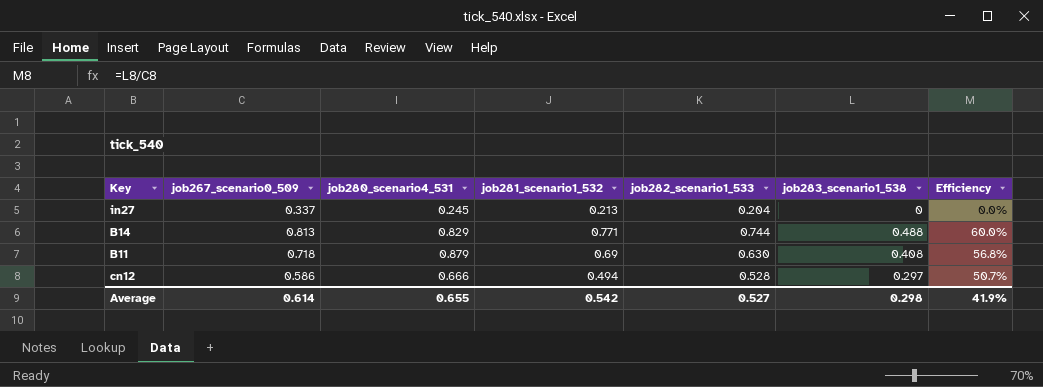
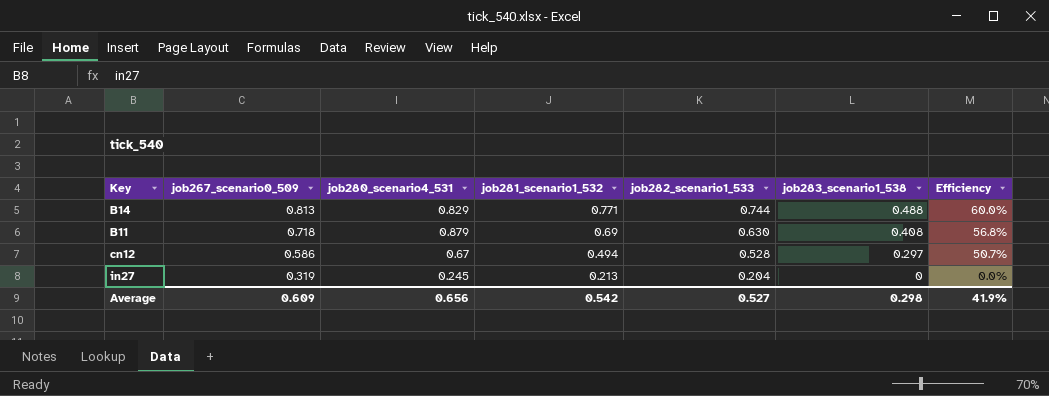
row order: none -> job267_scenario0_509 descending
cn12 | job280_scenario4_531: 0.666 -> 0.67
in27 | job267_scenario0_509: 0.337 -> 0.319
Average | job267_scenario0_509: 0.614 -> 0.609
Average | job280_scenario4_531: 0.655 -> 0.656

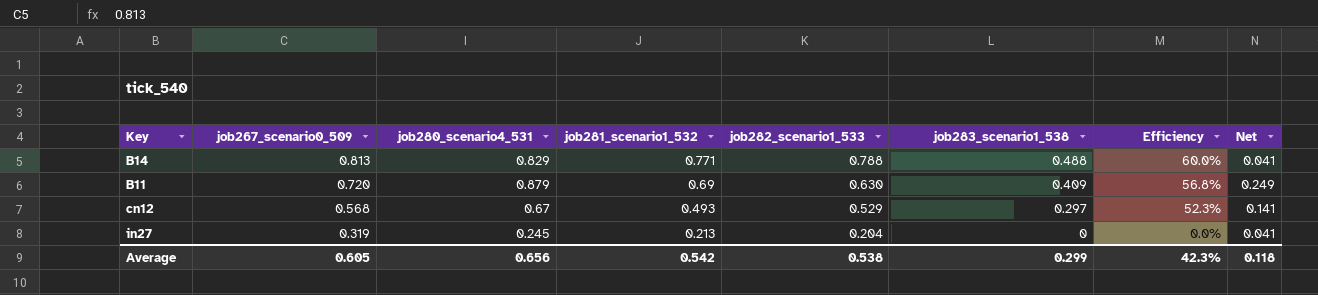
column Net | formula: none -> [job280_scenario4_531] - [job282_scenario1_533]
B14 | job282_scenario1_533: 0.744 -> 0.788
B11 | job267_scenario0_509: 0.718 -> 0.720
B11 | job283_scenario1_538: 0.408 -> 0.409
cn12 | job267_scenario0_509: 0.586 -> 0.568
cn12 | job281_scenario1_532: 0.494 -> 0.493
cn12 | job282_scenario1_533: 0.528 -> 0.529
cn12 | Efficiency: 50.7% -> 52.3%
Average | job267_scenario0_509: 0.609 -> 0.605
Average | job282_scenario1_533: 0.527 -> 0.538
Average | job283_scenario1_538: 0.298 -> 0.299
Average | Efficiency: 41.9% -> 42.3%

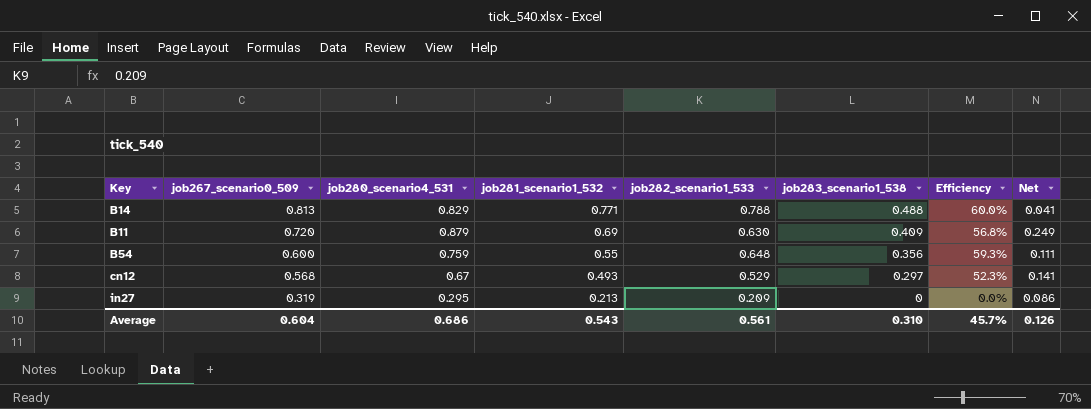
row B54: none -> 0.600 | 0.759 | 0.55 | 0.648 | 0.356 | 59.3% | 0.111
in27 | job280_scenario4_531: 0.245 -> 0.295
in27 | job282_scenario1_533: 0.204 -> 0.209
in27 | Net: 0.041 -> 0.086
Average | job267_scenario0_509: 0.605 -> 0.604
Average | job280_scenario4_531: 0.656 -> 0.686
Average | job281_scenario1_532: 0.542 -> 0.543
Average | job282_scenario1_533: 0.538 -> 0.561
Average | job283_scenario1_538: 0.299 -> 0.310
Average | Efficiency: 42.3% -> 45.7%
Average | Net: 0.118 -> 0.126

